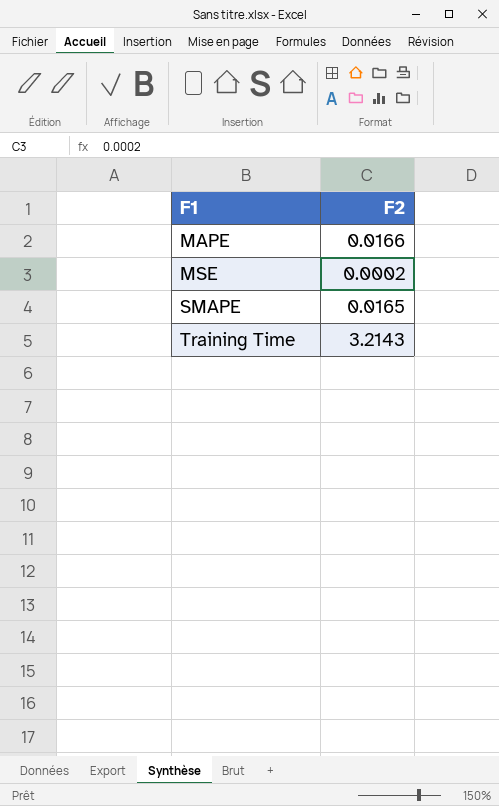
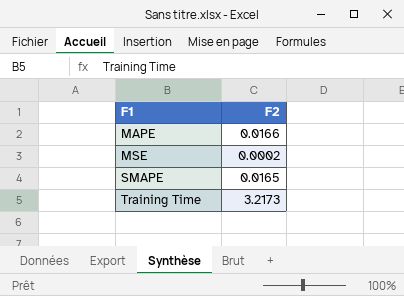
Training Time | F2: 3.2143 -> 3.2173

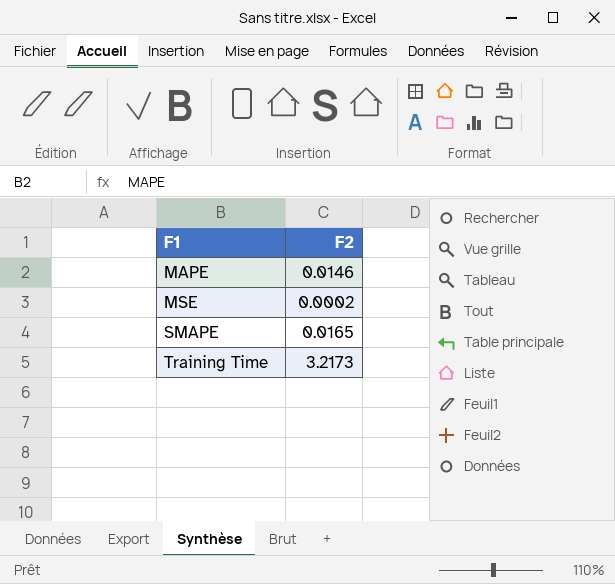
MAPE | F2: 0.0166 -> 0.0146

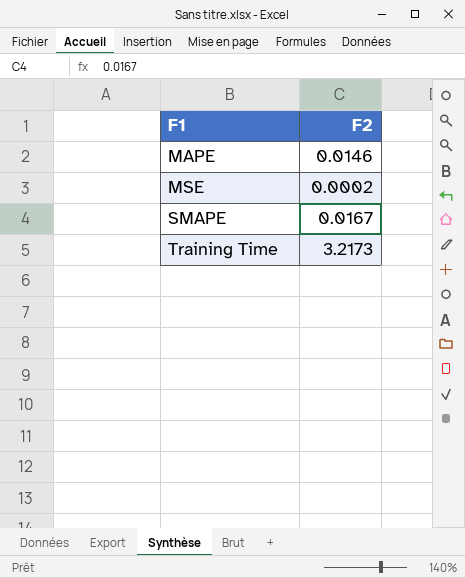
SMAPE | F2: 0.0165 -> 0.0167

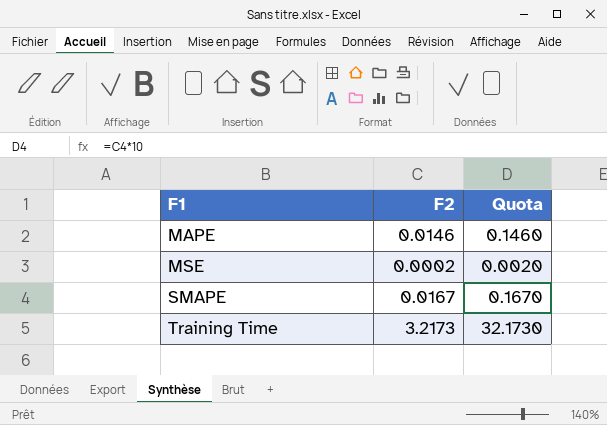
column Quota | formula: none -> [F2] * 10

